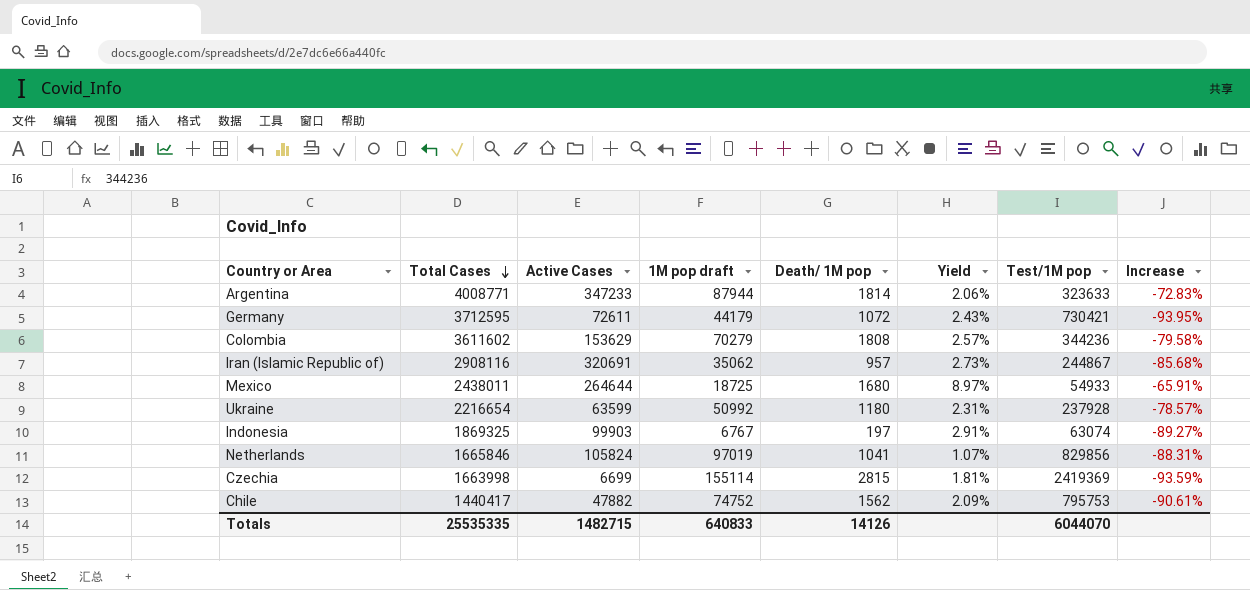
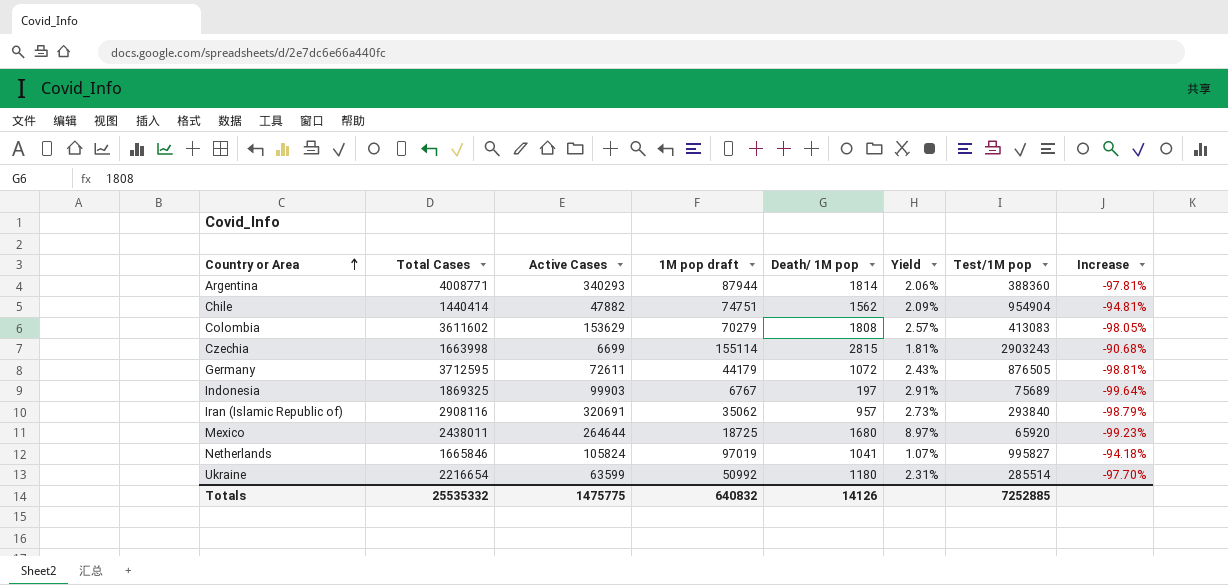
row order: Total Cases descending -> Country or Area ascending
column Increase | formula: ([1M pop draft] - [Test/1M pop]) / [Test/1M pop] -> ([1M pop draft] - [Total Cases]) / [Total Cases]
Argentina | Active Cases: 347233 -> 340293
Argentina | Test/1M pop: 323633 -> 388360
Chile | Total Cases: 1440417 -> 1440414
Chile | 1M pop draft: 74752 -> 74751
Chile | Test/1M pop: 795753 -> 954904
Colombia | Test/1M pop: 344236 -> 413083
Czechia | Test/1M pop: 2419369 -> 2903243
Germany | Test/1M pop: 730421 -> 876505
Indonesia | Test/1M pop: 63074 -> 75689
Iran (Islamic Republic of) | Test/1M pop: 244867 -> 293840
Mexico | Test/1M pop: 54933 -> 65920
Netherlands | Test/1M pop: 829856 -> 995827
Ukraine | Test/1M pop: 237928 -> 285514
Totals | Total Cases: 25535335 -> 25535332
Totals | Active Cases: 1482715 -> 1475775
Totals | 1M pop draft: 640833 -> 640832
Totals | Test/1M pop: 6044070 -> 7252885

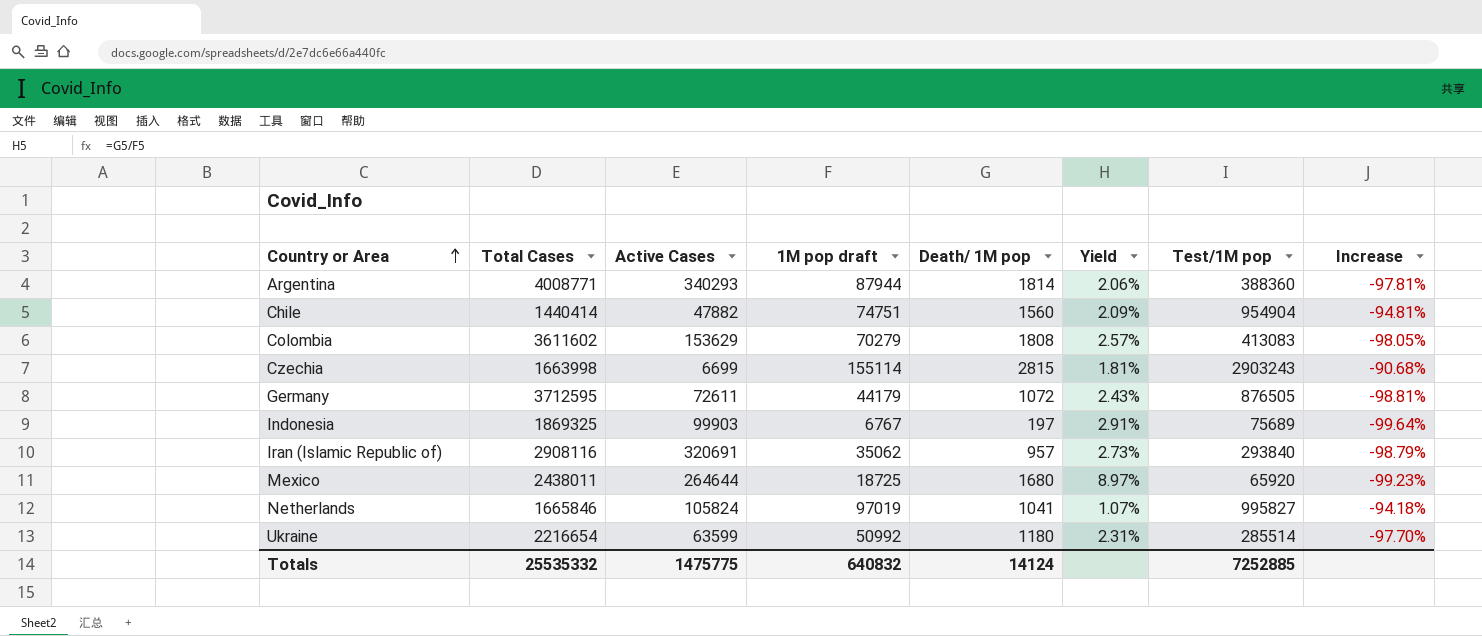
Chile | Death/ 1M pop: 1562 -> 1560
Totals | Death/ 1M pop: 14126 -> 14124

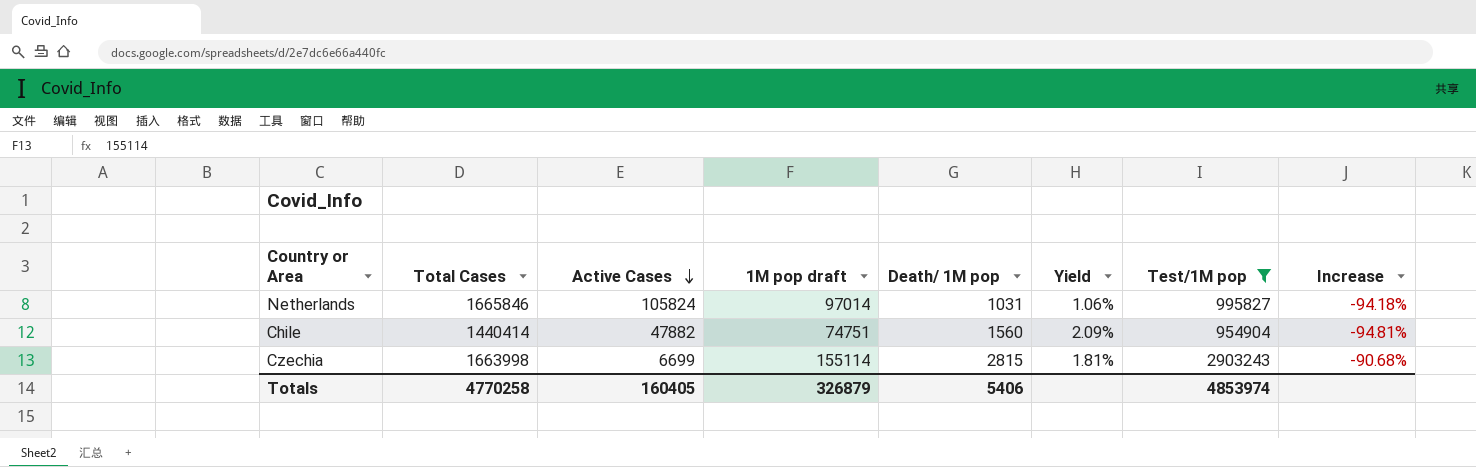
filter: none -> Test/1M pop >= 954904
row order: Country or Area ascending -> Active Cases descending
Netherlands | 1M pop draft: 97019 -> 97014
Netherlands | Death/ 1M pop: 1041 -> 1031
Netherlands | Yield: 1.07% -> 1.06%
Totals | Total Cases: 25535332 -> 4770258
Totals | Active Cases: 1475775 -> 160405
Totals | 1M pop draft: 640832 -> 326879
Totals | Death/ 1M pop: 14124 -> 5406
Totals | Test/1M pop: 7252885 -> 4853974

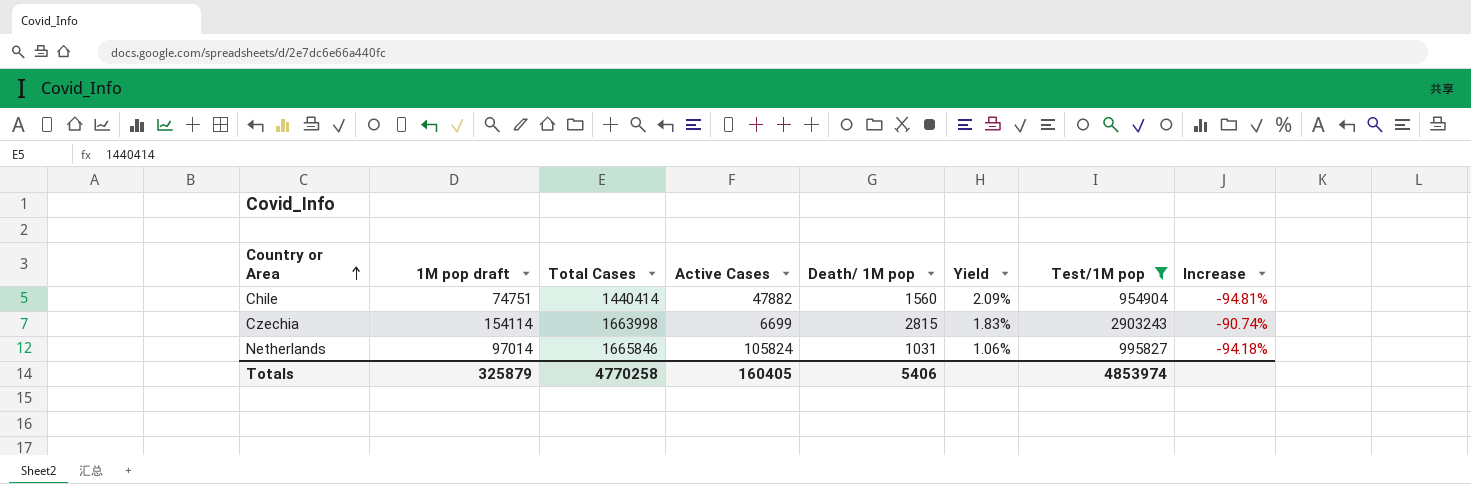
row order: Active Cases descending -> Country or Area ascending
column 1M pop draft | position: 4 -> 2
Czechia | 1M pop draft: 155114 -> 154114
Czechia | Yield: 1.81% -> 1.83%
Czechia | Increase: -90.68% -> -90.74%
Totals | 1M pop draft: 326879 -> 325879

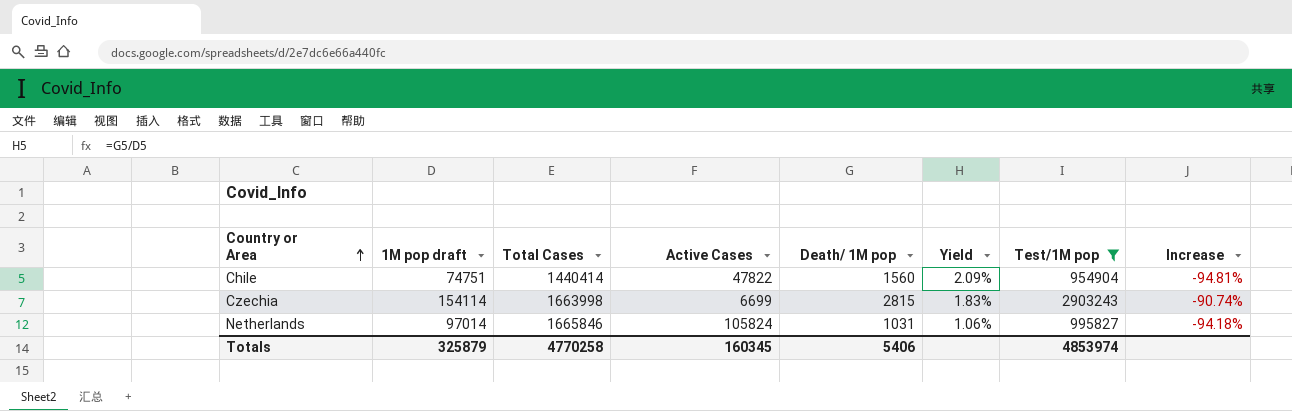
Chile | Active Cases: 47882 -> 47822
Totals | Active Cases: 160405 -> 160345

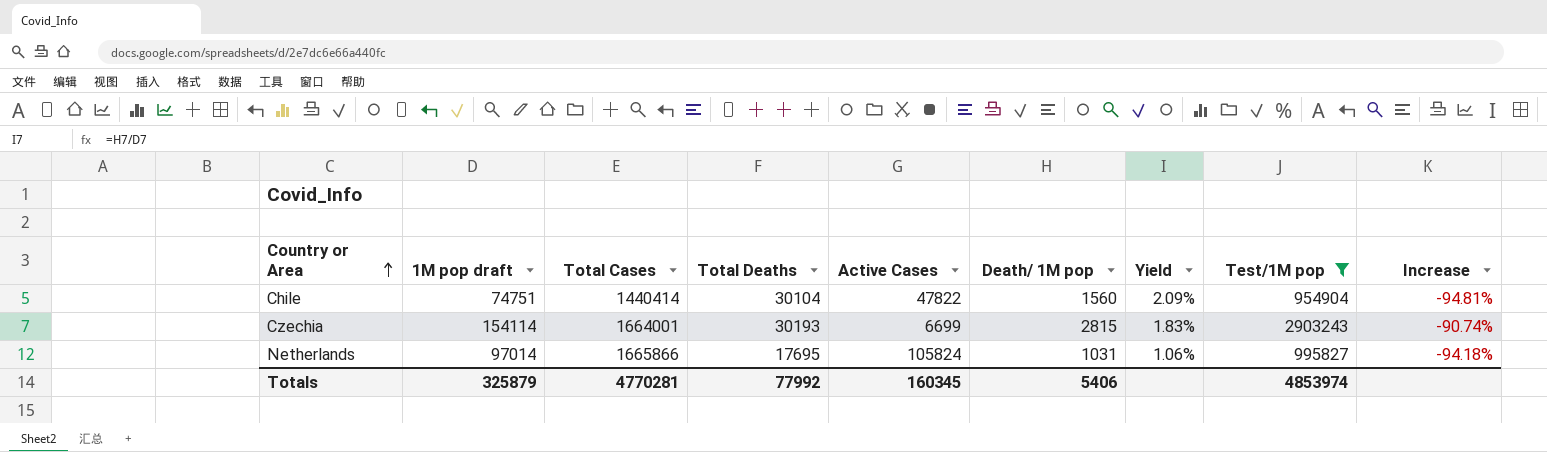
column Total Deaths | position: none -> 4
Czechia | Total Cases: 1663998 -> 1664001
Netherlands | Total Cases: 1665846 -> 1665866
Totals | Total Cases: 4770258 -> 4770281

